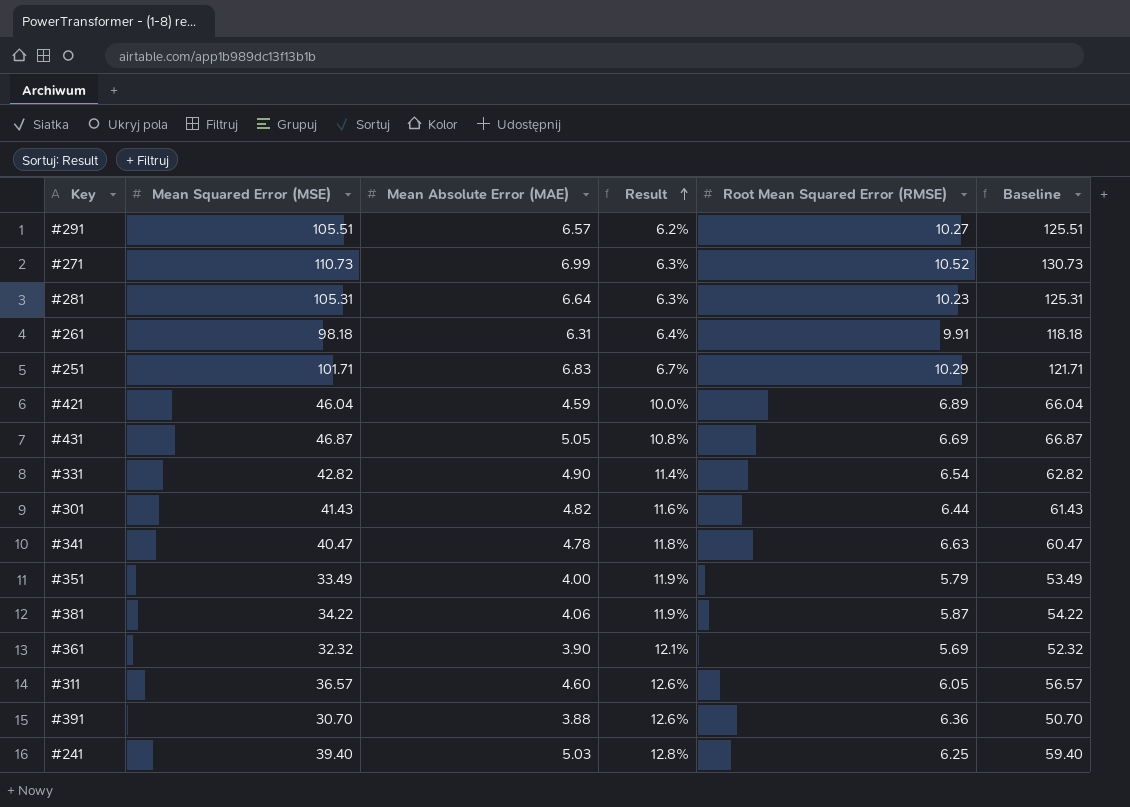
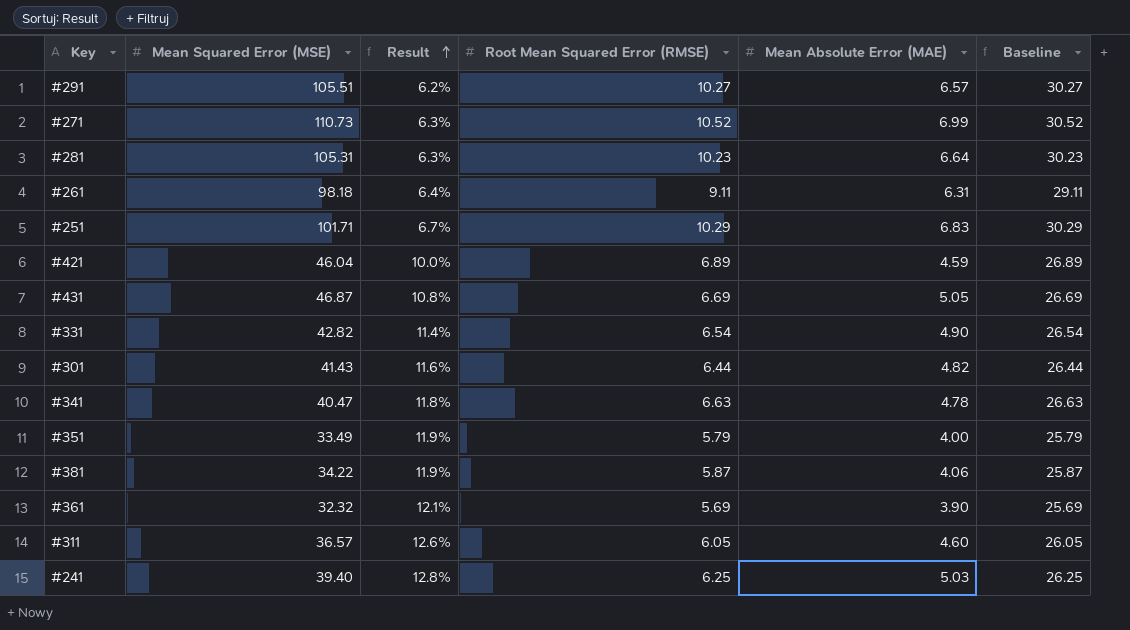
column Mean Absolute Error (MAE) | position: 3 -> 5
column Baseline | formula: [Mean Squared Error (MSE)] + 20 -> [Root Mean Squared Error (RMSE)] + 20
row #391: 30.70 | 3.88 | 12.6% | 6.36 | 50.70 -> none
#261 | Root Mean Squared Error (RMSE): 9.91 -> 9.11

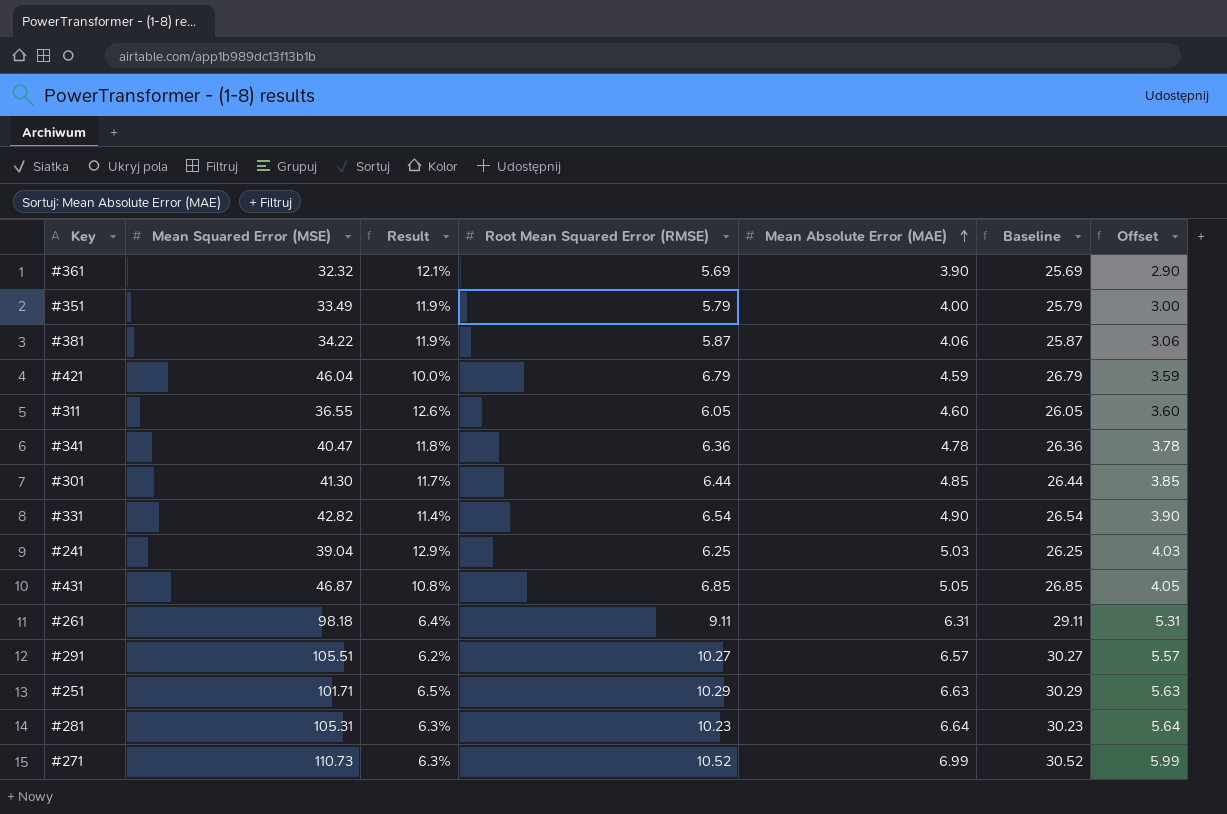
row order: Result ascending -> Mean Absolute Error (MAE) ascending
column Offset | formula: none -> [Mean Absolute Error (MAE)] - 1
#421 | Root Mean Squared Error (RMSE): 6.89 -> 6.79
#421 | Baseline: 26.89 -> 26.79
#311 | Mean Squared Error (MSE): 36.57 -> 36.55
#341 | Root Mean Squared Error (RMSE): 6.63 -> 6.36
#341 | Baseline: 26.63 -> 26.36
#301 | Mean Squared Error (MSE): 41.43 -> 41.30
#301 | Result: 11.6% -> 11.7%
#301 | Mean Absolute Error (MAE): 4.82 -> 4.85
#241 | Mean Squared Error (MSE): 39.40 -> 39.04
#241 | Result: 12.8% -> 12.9%
#431 | Root Mean Squared Error (RMSE): 6.69 -> 6.85
#431 | Baseline: 26.69 -> 26.85
#251 | Result: 6.7% -> 6.5%
#251 | Mean Absolute Error (MAE): 6.83 -> 6.63

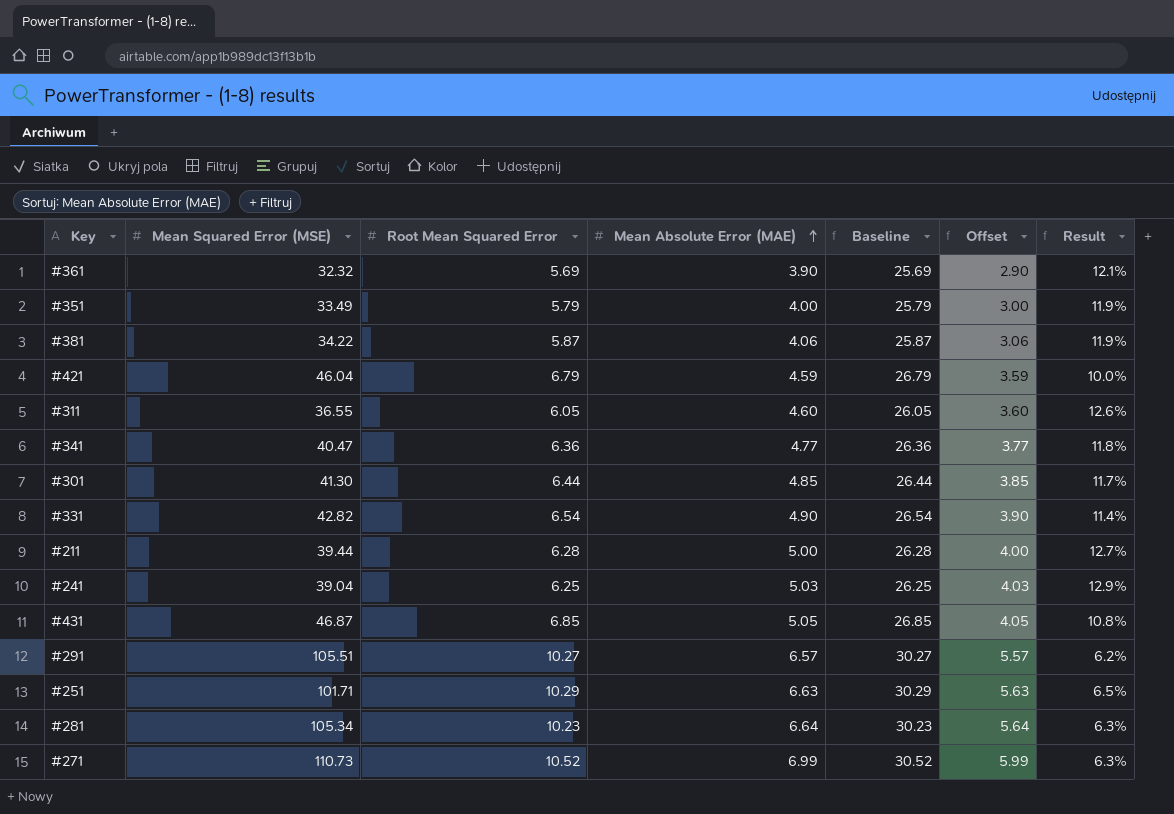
column name: Root Mean Squared Error (RMSE) -> Root Mean Squared Error
column Result | position: 3 -> 7
row #261: 98.18 | 6.4% | 9.11 | 6.31 | 29.11 | 5.31 -> none
#341 | Mean Absolute Error (MAE): 4.78 -> 4.77
#341 | Offset: 3.78 -> 3.77
row #211: none -> 39.44 | 6.28 | 5.00 | 26.28 | 4.00 | 12.7%
#281 | Mean Squared Error (MSE): 105.31 -> 105.34

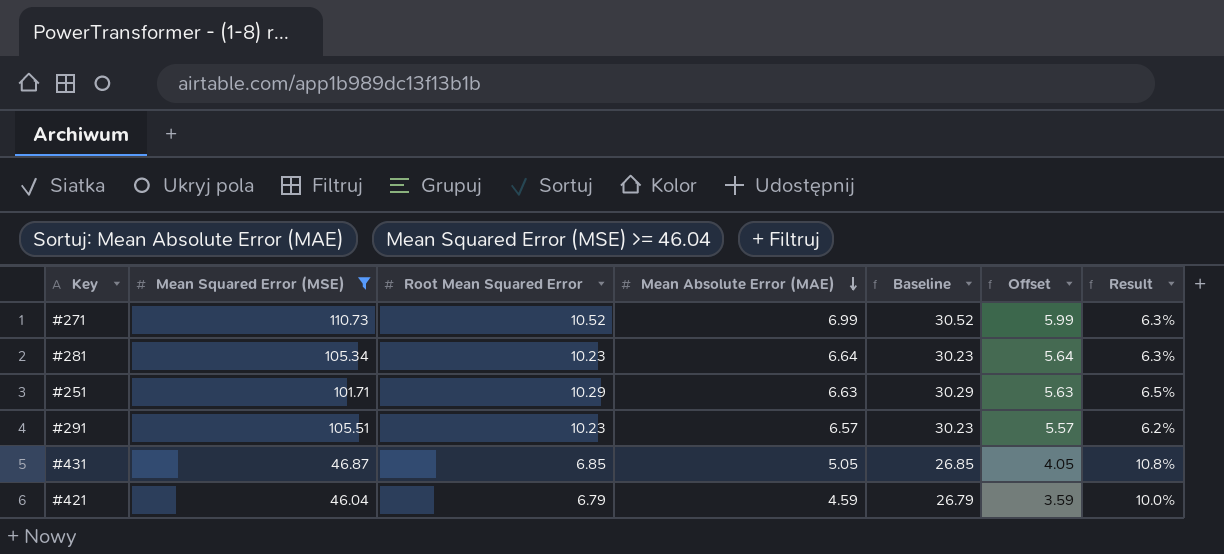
filter: none -> Mean Squared Error (MSE) >= 46.04
row order: Mean Absolute Error (MAE) ascending -> Mean Absolute Error (MAE) descending
#291 | Root Mean Squared Error: 10.27 -> 10.23
#291 | Baseline: 30.27 -> 30.23

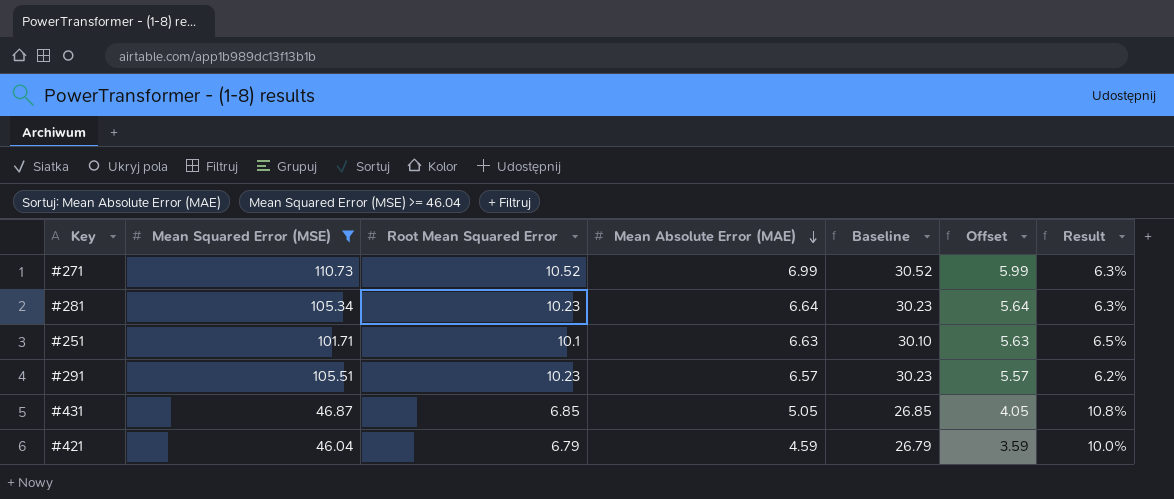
#251 | Root Mean Squared Error: 10.29 -> 10.1
#251 | Baseline: 30.29 -> 30.10

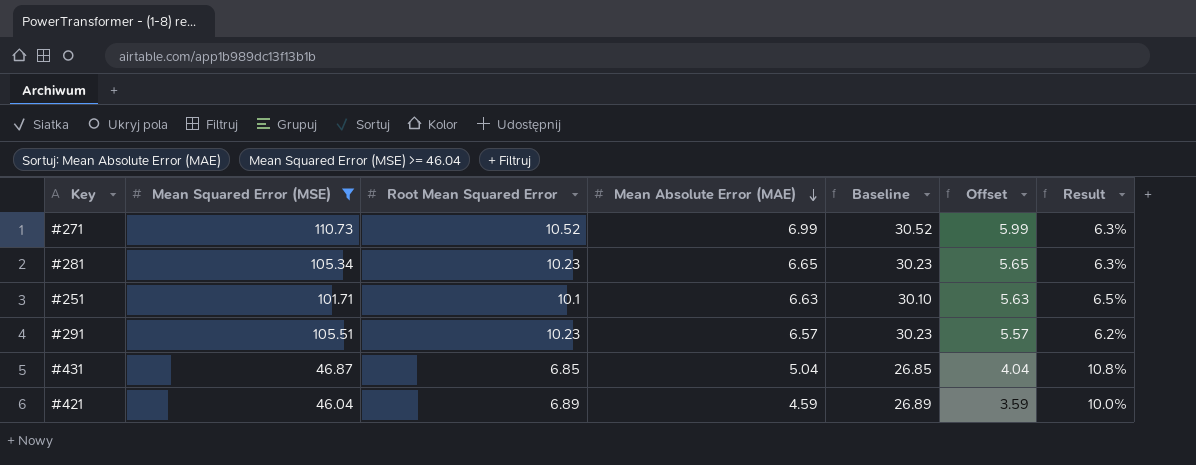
#281 | Mean Absolute Error (MAE): 6.64 -> 6.65
#281 | Offset: 5.64 -> 5.65
#431 | Mean Absolute Error (MAE): 5.05 -> 5.04
#431 | Offset: 4.05 -> 4.04
#421 | Root Mean Squared Error: 6.79 -> 6.89
#421 | Baseline: 26.79 -> 26.89

